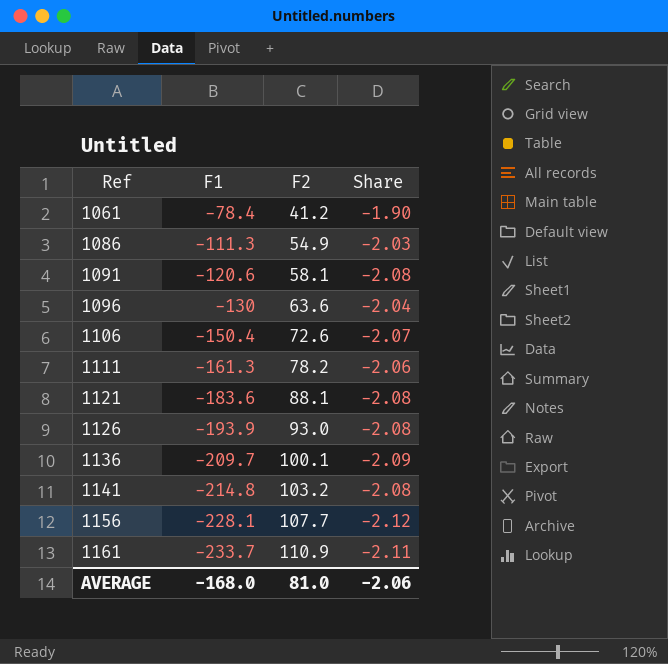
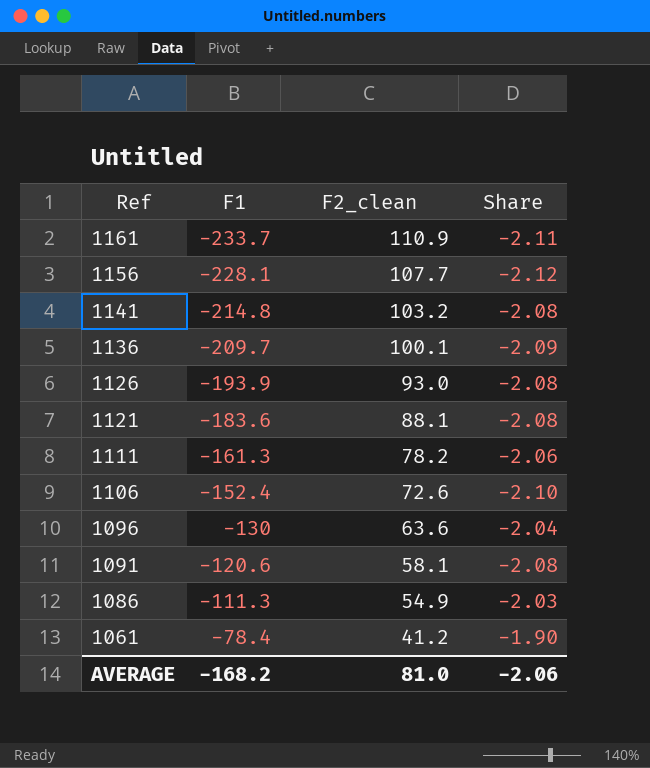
row order: Ref ascending -> Ref descending
column name: F2 -> F2_clean
1106 | F1: -150.4 -> -152.4
1106 | Share: -2.07 -> -2.10
AVERAGE | F1: -168.0 -> -168.2

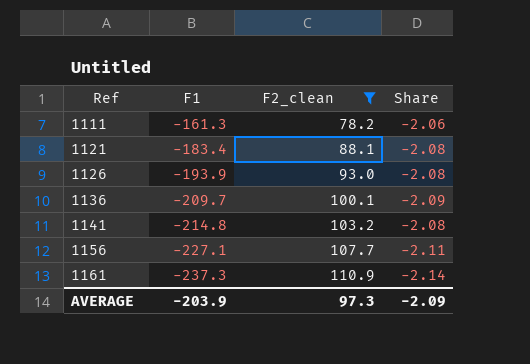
filter: none -> F2_clean >= 78.2
row order: Ref descending -> Ref ascending
1121 | F1: -183.6 -> -183.4
1156 | F1: -228.1 -> -227.1
1156 | Share: -2.12 -> -2.11
1161 | F1: -233.7 -> -237.3
1161 | Share: -2.11 -> -2.14
AVERAGE | F1: -168.2 -> -203.9
AVERAGE | F2_clean: 81.0 -> 97.3
AVERAGE | Share: -2.06 -> -2.09

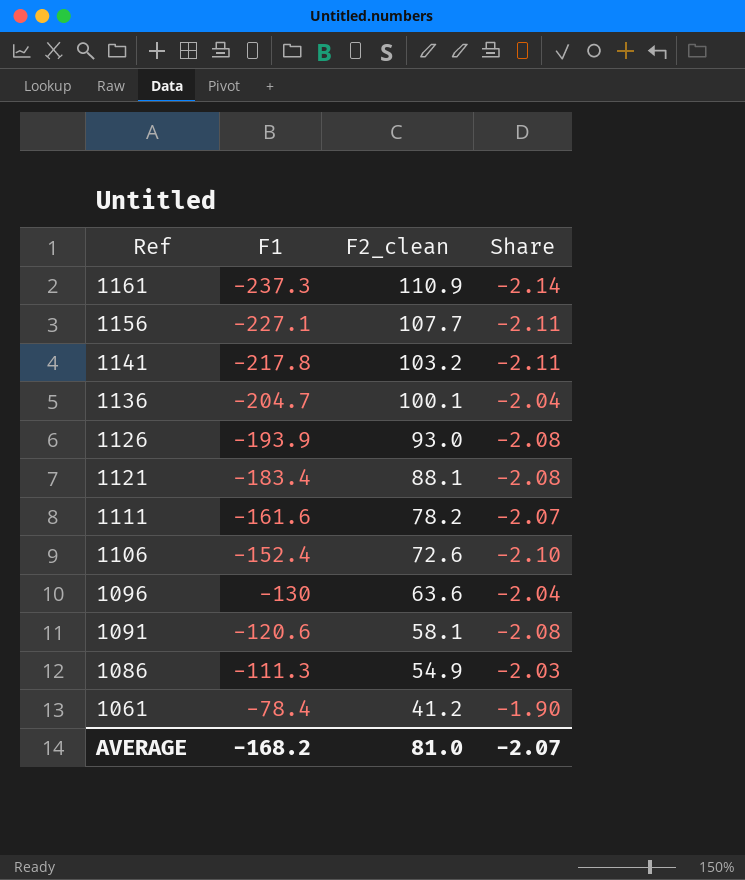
filter: F2_clean >= 78.2 -> none
row order: Ref ascending -> Ref descending
1141 | F1: -214.8 -> -217.8
1141 | Share: -2.08 -> -2.11
1136 | F1: -209.7 -> -204.7
1136 | Share: -2.09 -> -2.04
1111 | F1: -161.3 -> -161.6
1111 | Share: -2.06 -> -2.07
AVERAGE | F1: -203.9 -> -168.2
AVERAGE | F2_clean: 97.3 -> 81.0
AVERAGE | Share: -2.09 -> -2.07

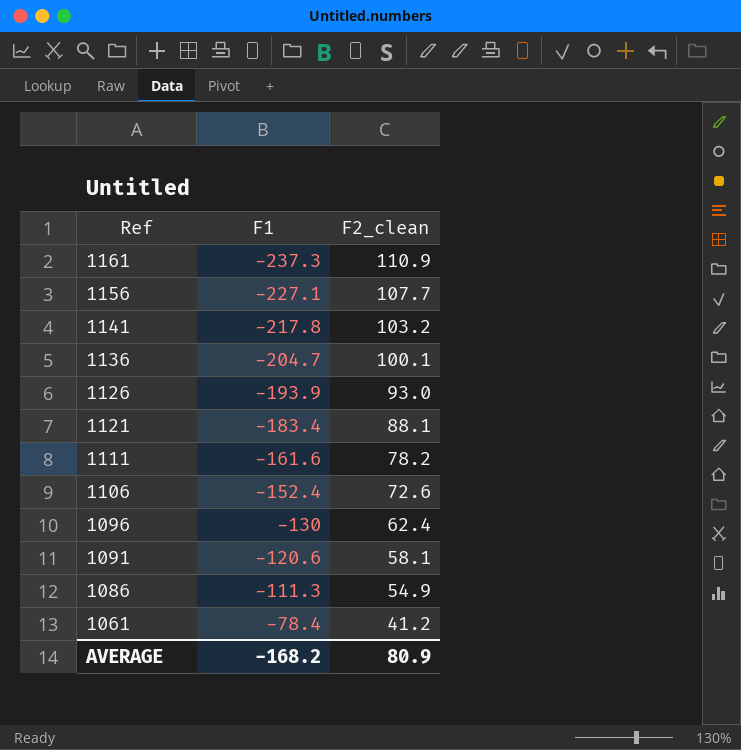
column Share | formula: [F1] / [F2_clean] -> none
1096 | F2_clean: 63.6 -> 62.4
AVERAGE | F2_clean: 81.0 -> 80.9

